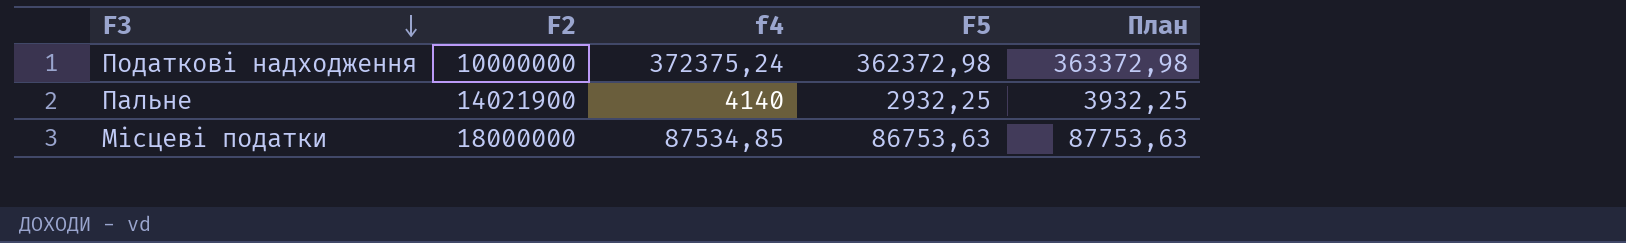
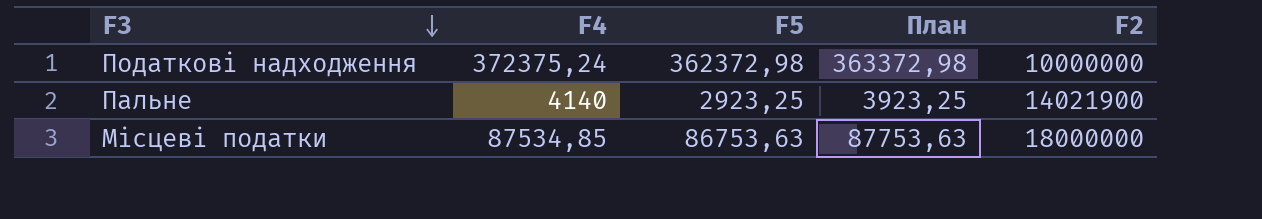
column name: f4 -> F4
column F2 | position: 2 -> 5
Пальне | F5: 2932,25 -> 2923,25
Пальне | План: 3932,25 -> 3923,25

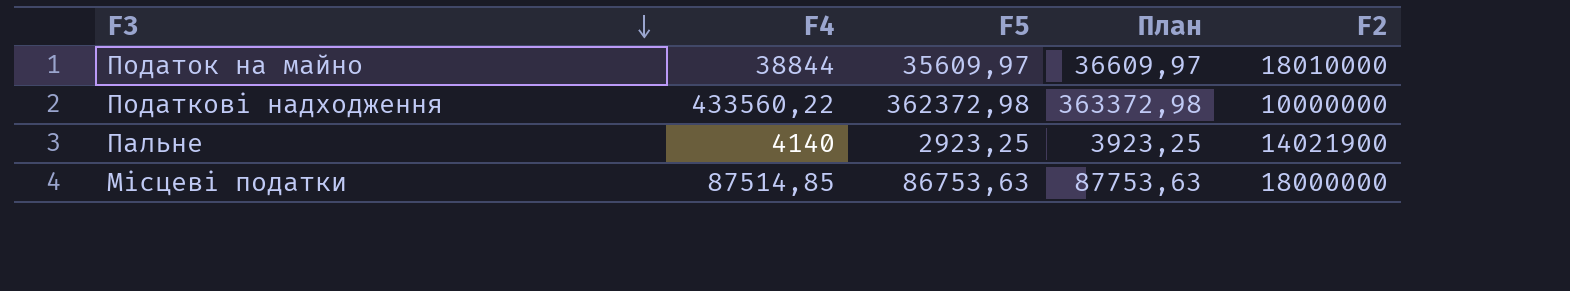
row Податок на майно: none -> 38844 | 35609,97 | 36609,97 | 18010000
Податкові надходження | F4: 372375,24 -> 433560,22
Місцеві податки | F4: 87534,85 -> 87514,85

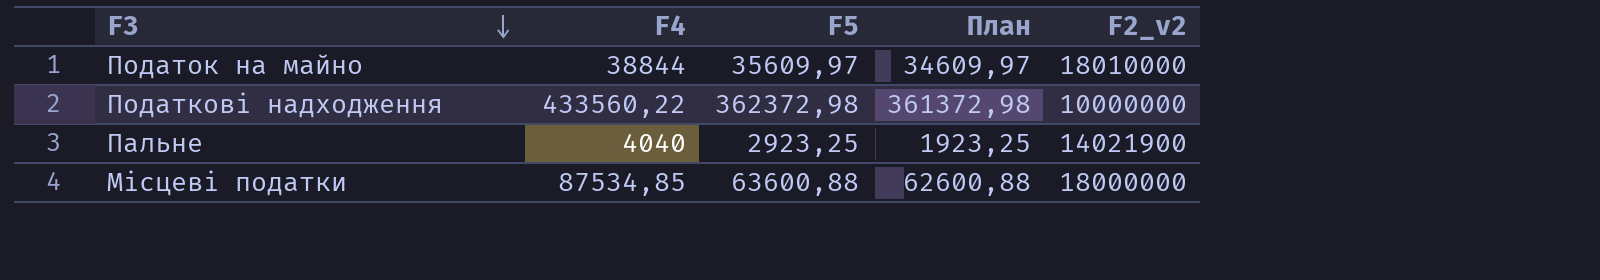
column План | formula: [F5] + 1000 -> [F5] - 1000
column name: F2 -> F2_v2
Пальне | F4: 4140 -> 4040
Місцеві податки | F4: 87514,85 -> 87534,85
Місцеві податки | F5: 86753,63 -> 63600,88

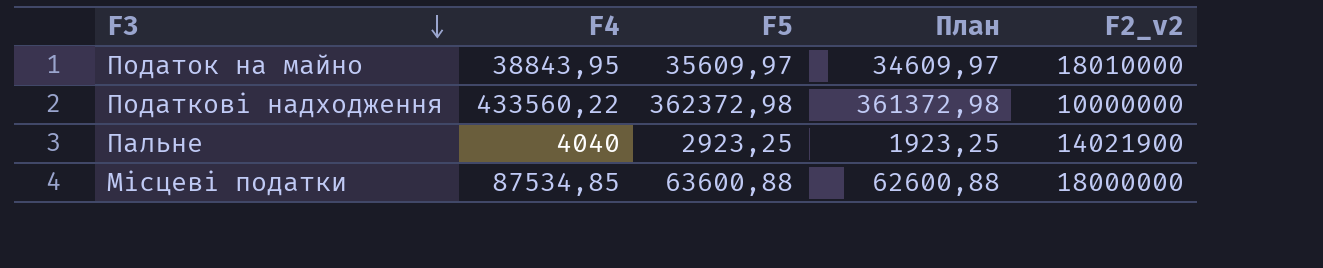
Податок на майно | F4: 38844 -> 38843,95

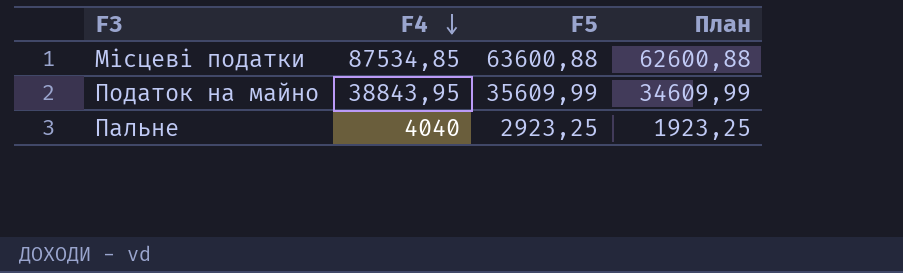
row order: F3 descending -> F4 descending
column F2_v2 | position: 5 -> none
row Податкові надходження: 433560,22 | 362372,98 | 361372,98 | 10000000 -> none
Податок на майно | F5: 35609,97 -> 35609,99
Податок на майно | План: 34609,97 -> 34609,99

